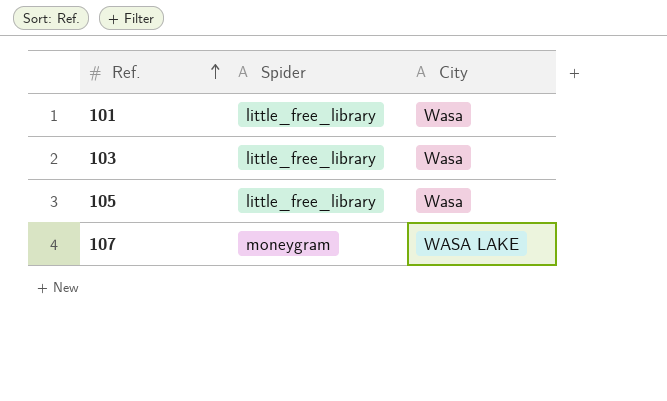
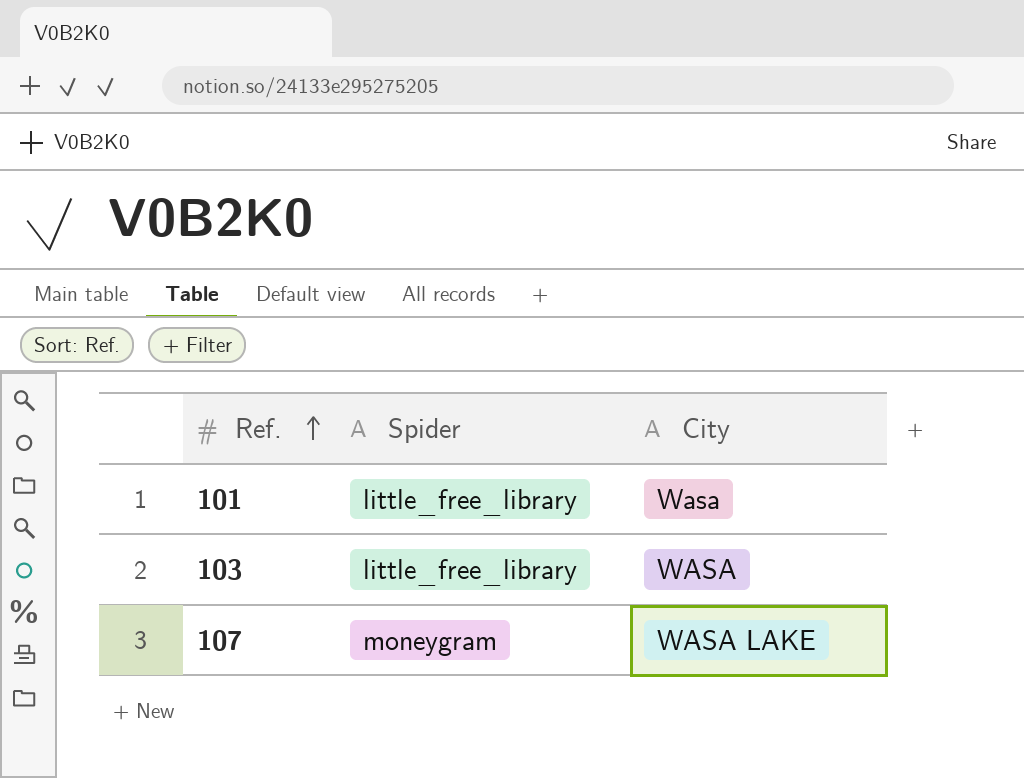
row 105: little_free_library | Wasa -> none
103 | City: Wasa -> WASA

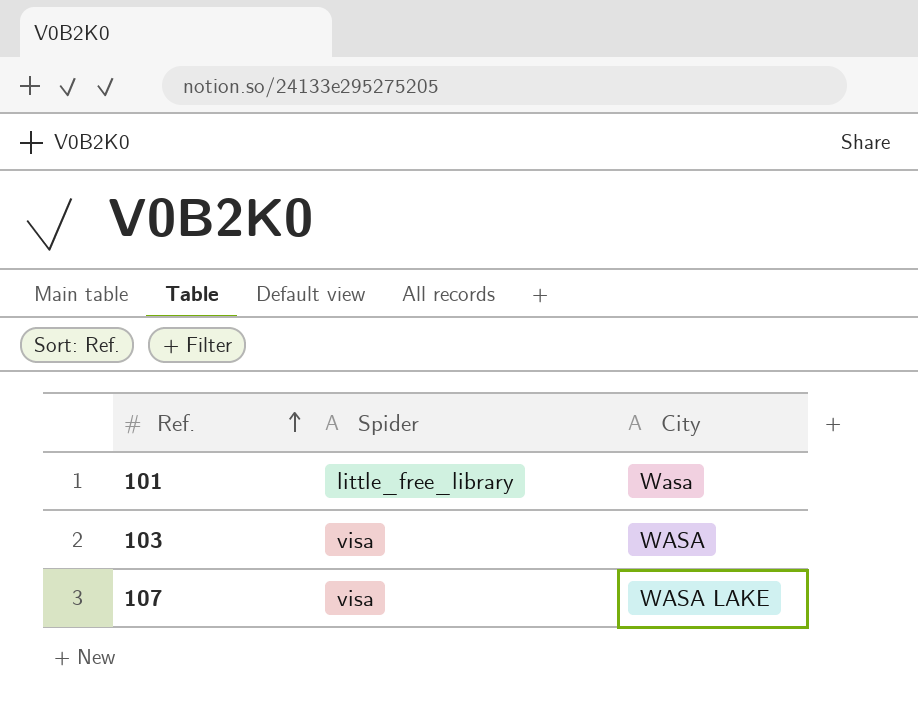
103 | Spider: little_free_library -> visa
107 | Spider: moneygram -> visa

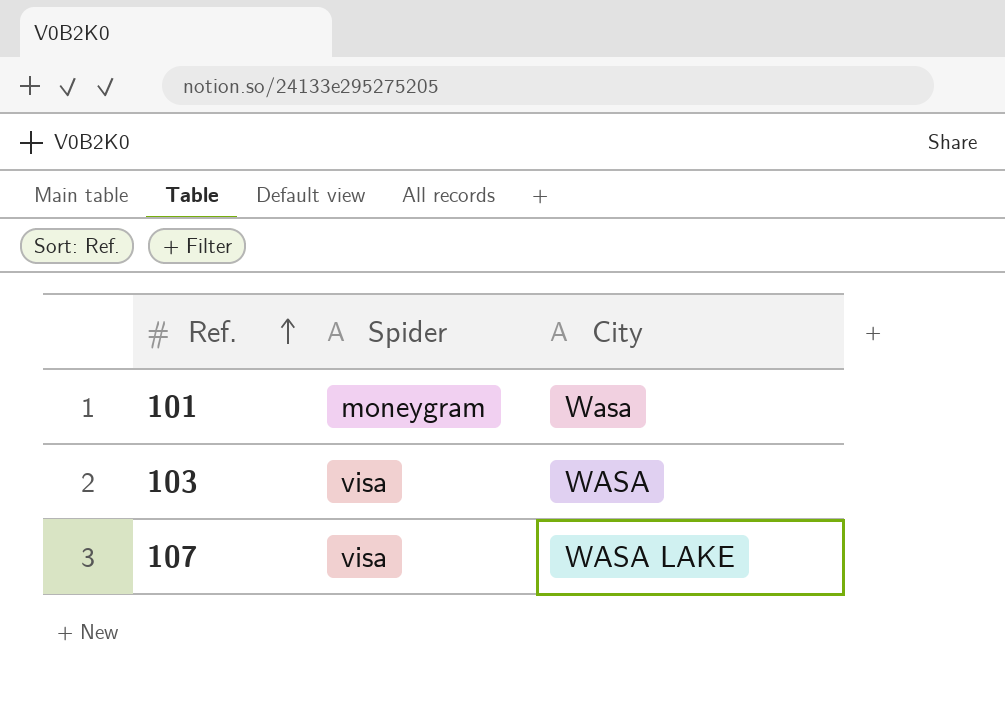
101 | Spider: little_free_library -> moneygram

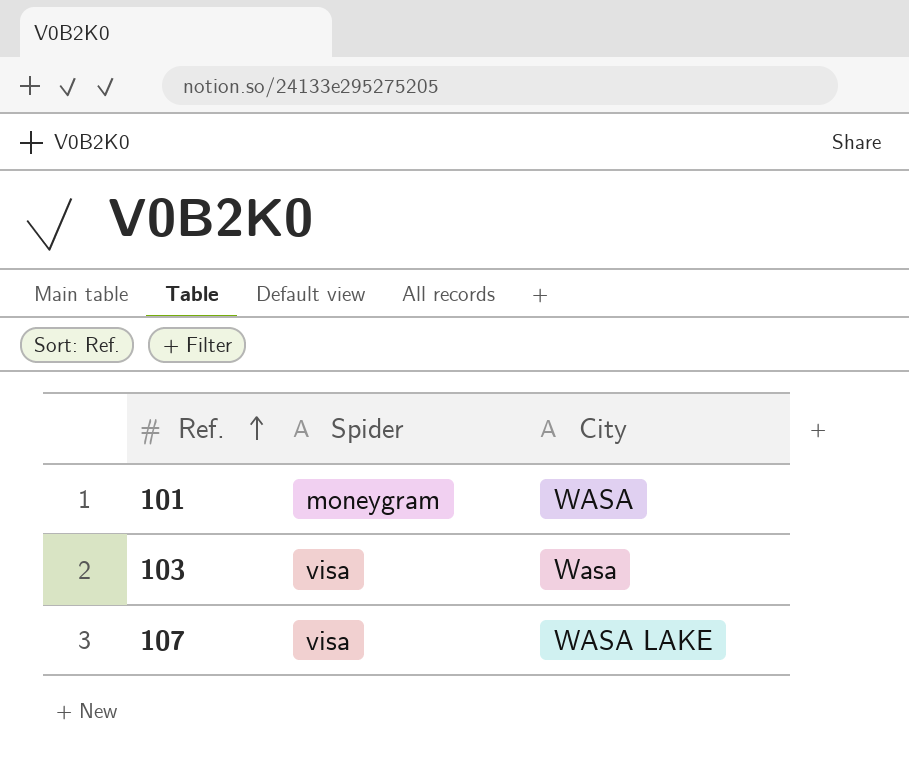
101 | City: Wasa -> WASA
103 | City: WASA -> Wasa

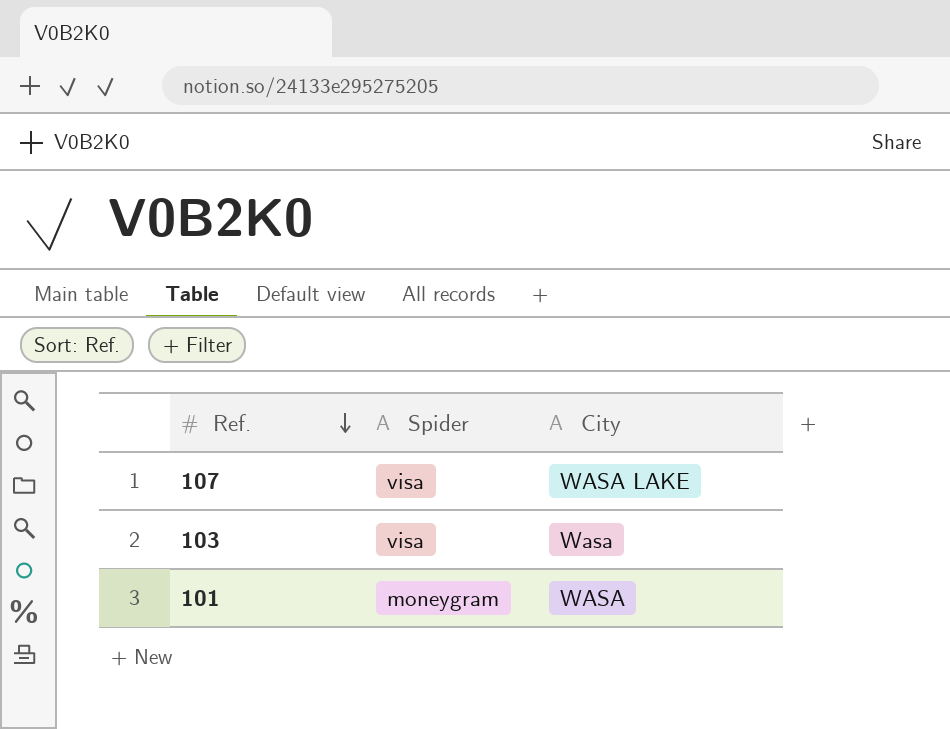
row order: Ref. ascending -> Ref. descending

